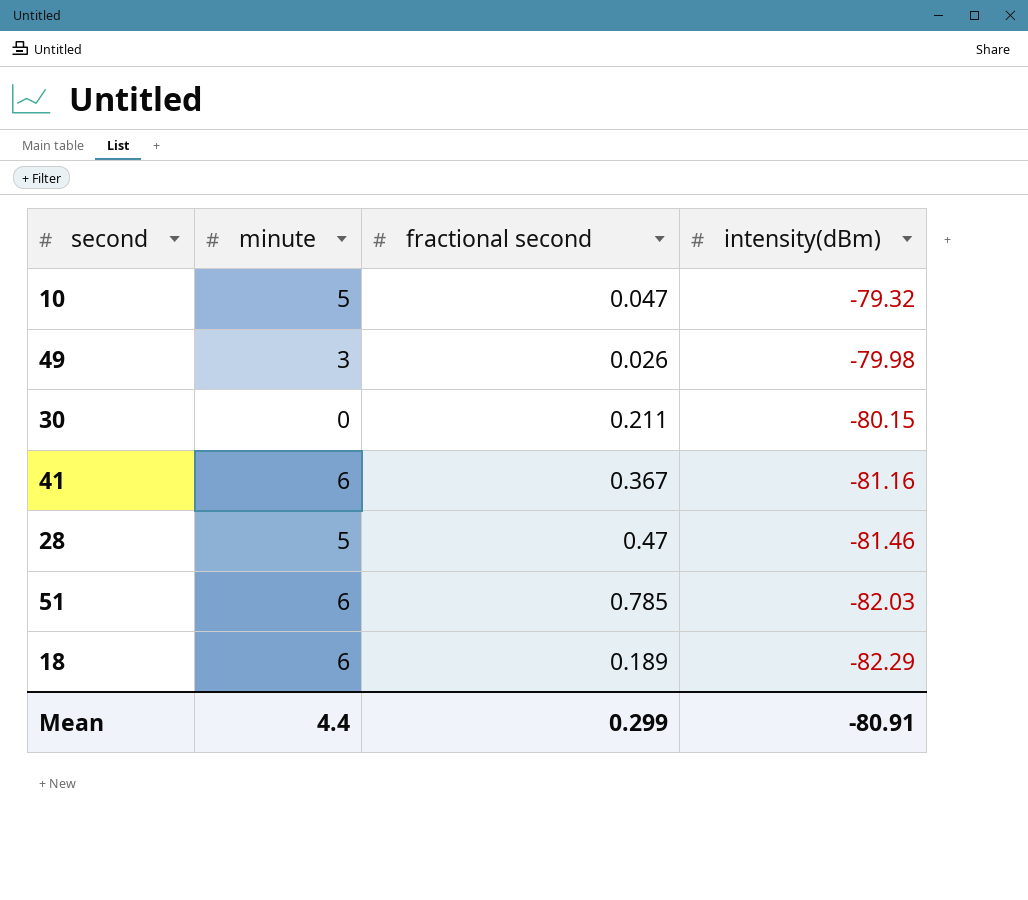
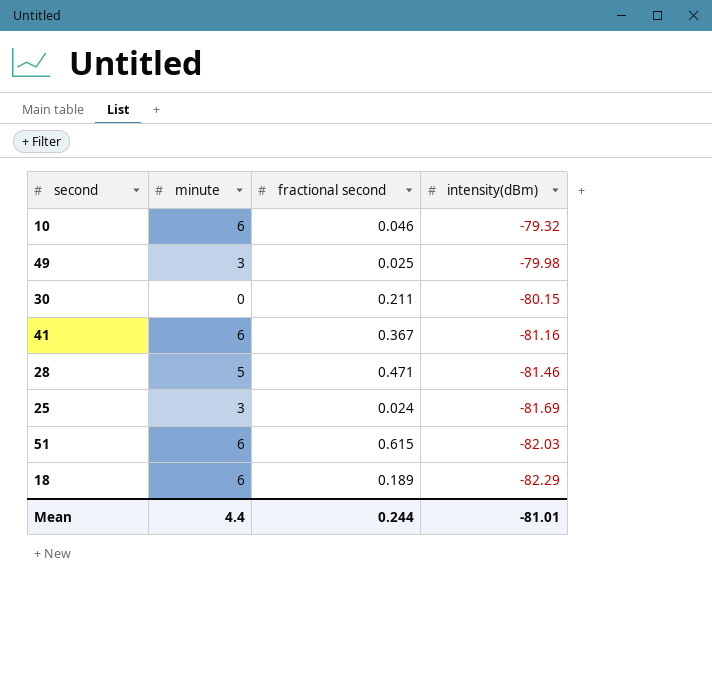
10 | minute: 5 -> 6
10 | fractional second: 0.047 -> 0.046
49 | fractional second: 0.026 -> 0.025
28 | fractional second: 0.47 -> 0.471
row 25: none -> 3 | 0.024 | -81.69
51 | fractional second: 0.785 -> 0.615
Mean | fractional second: 0.299 -> 0.244
Mean | intensity(dBm): -80.91 -> -81.01

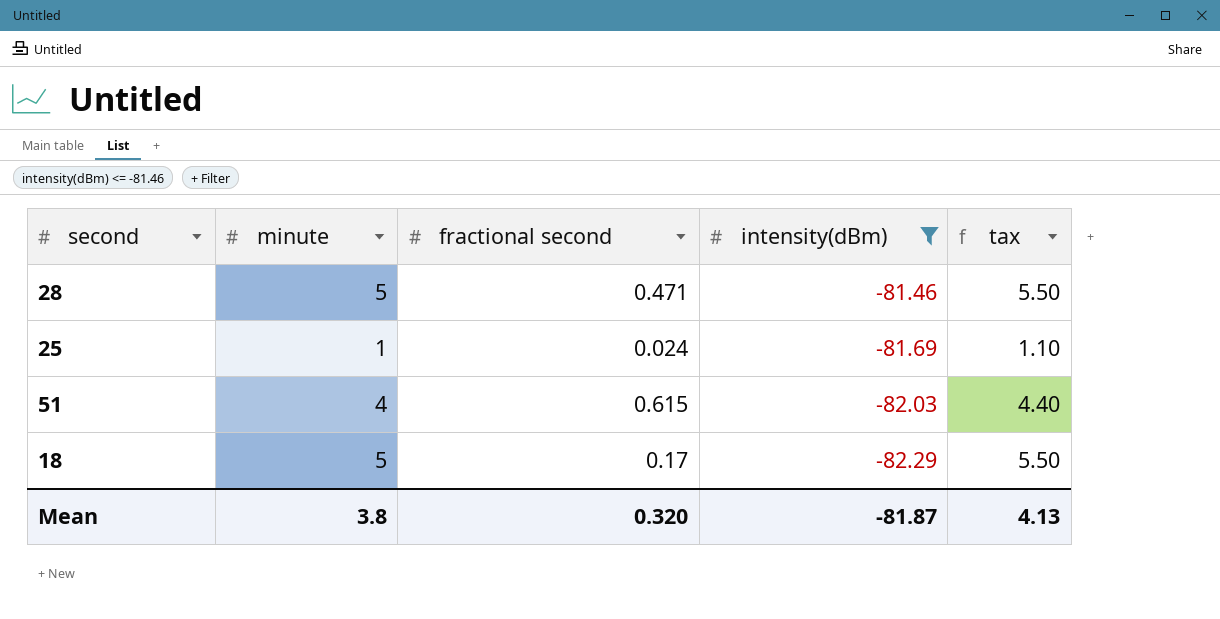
filter: none -> intensity(dBm) <= -81.46
column tax | formula: none -> [minute] * 1.1
25 | minute: 3 -> 1
51 | minute: 6 -> 4
18 | minute: 6 -> 5
18 | fractional second: 0.189 -> 0.17
Mean | minute: 4.4 -> 3.8
Mean | fractional second: 0.244 -> 0.320
Mean | intensity(dBm): -81.01 -> -81.87

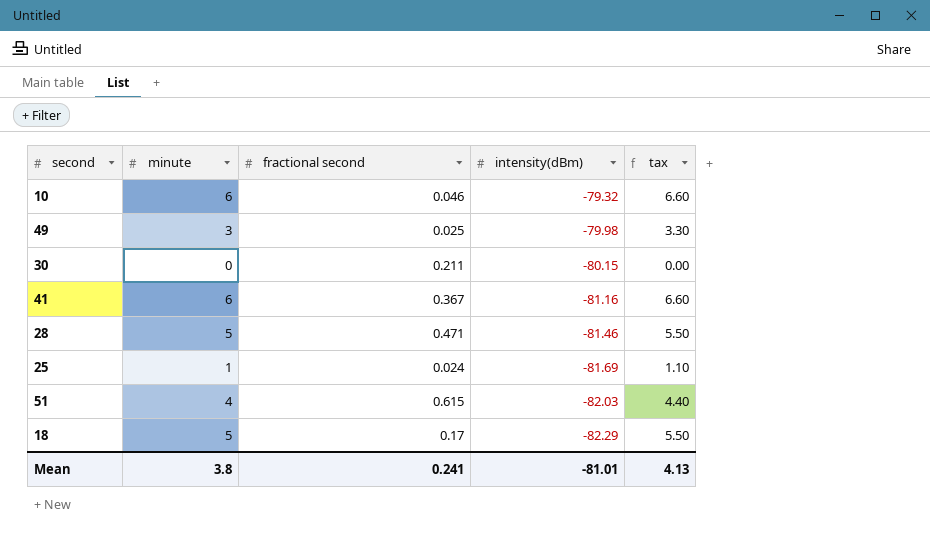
filter: intensity(dBm) <= -81.46 -> none
Mean | fractional second: 0.320 -> 0.241
Mean | intensity(dBm): -81.87 -> -81.01

